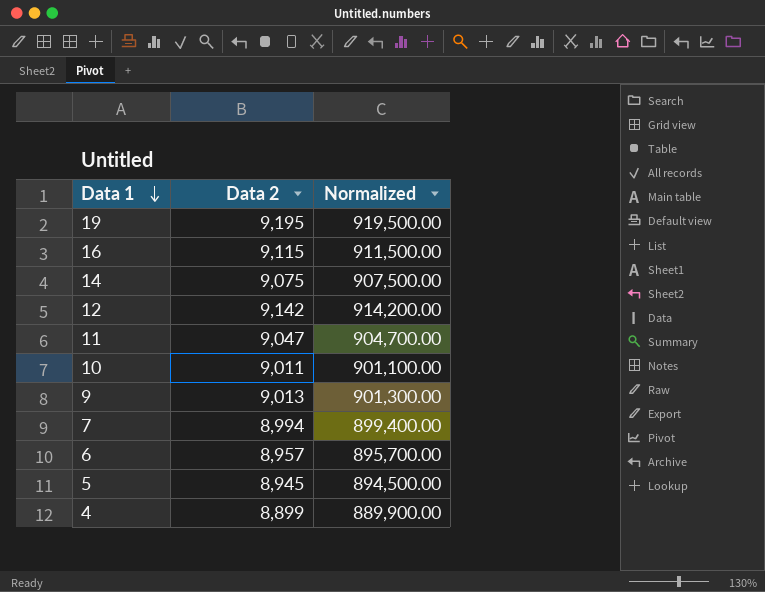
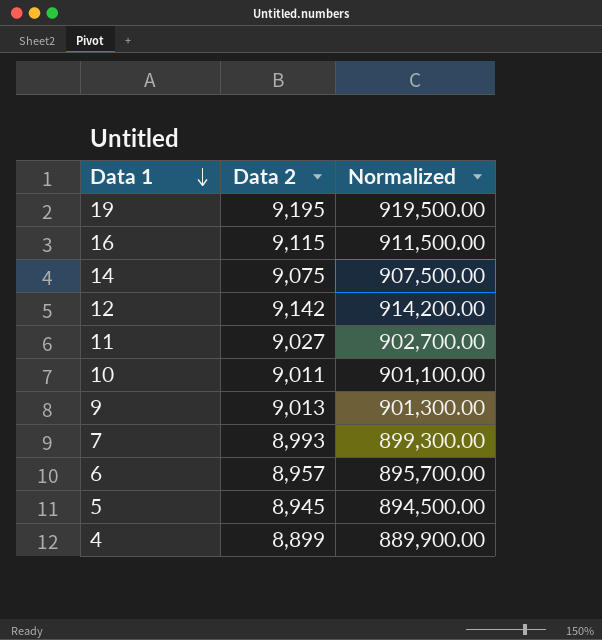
11 | Data 2: 9,047 -> 9,027
11 | Normalized: 904,700.00 -> 902,700.00
7 | Data 2: 8,994 -> 8,993
7 | Normalized: 899,400.00 -> 899,300.00

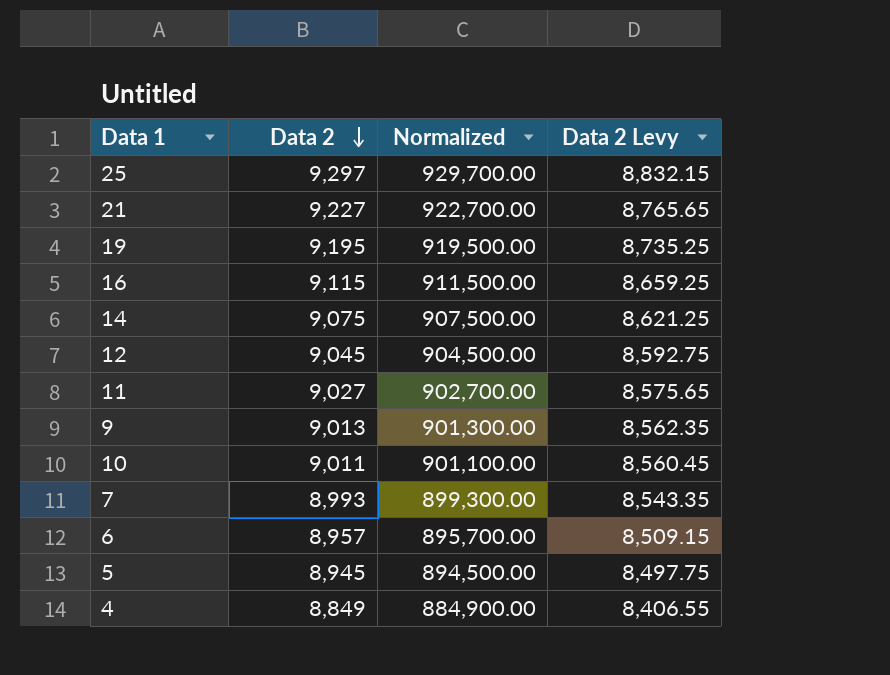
row order: Data 1 descending -> Data 2 descending
column Data 2 Levy | formula: none -> [Data 2] * 0.95
row 25: none -> 9,297 | 929,700.00 | 8,832.15
row 21: none -> 9,227 | 922,700.00 | 8,765.65
12 | Data 2: 9,142 -> 9,045
12 | Normalized: 914,200.00 -> 904,500.00
4 | Data 2: 8,899 -> 8,849
4 | Normalized: 889,900.00 -> 884,900.00

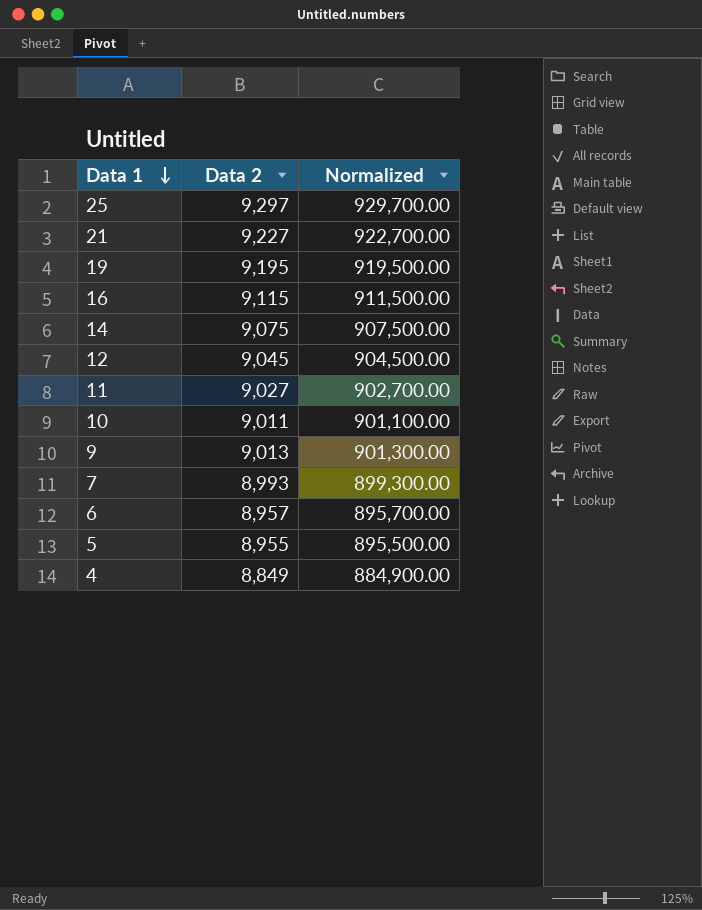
row order: Data 2 descending -> Data 1 descending
column Data 2 Levy | formula: [Data 2] * 0.95 -> none
5 | Data 2: 8,945 -> 8,955
5 | Normalized: 894,500.00 -> 895,500.00

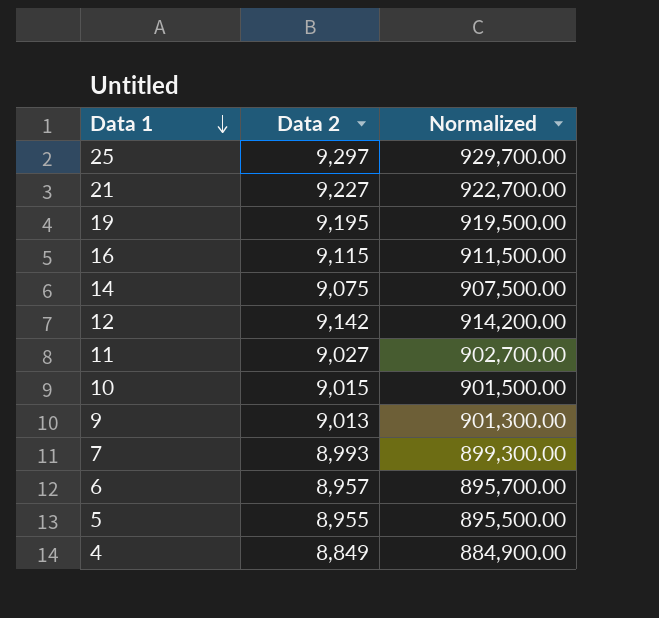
12 | Data 2: 9,045 -> 9,142
12 | Normalized: 904,500.00 -> 914,200.00
10 | Data 2: 9,011 -> 9,015
10 | Normalized: 901,100.00 -> 901,500.00

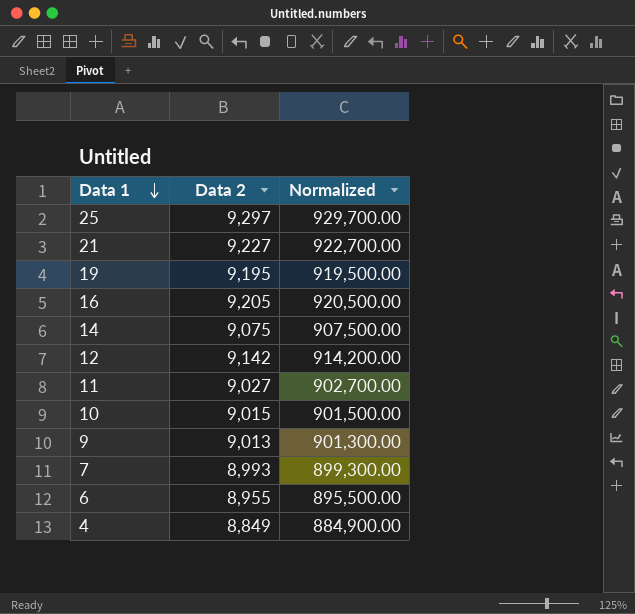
row 5: 8,955 | 895,500.00 -> none
16 | Data 2: 9,115 -> 9,205
16 | Normalized: 911,500.00 -> 920,500.00
6 | Data 2: 8,957 -> 8,955
6 | Normalized: 895,700.00 -> 895,500.00

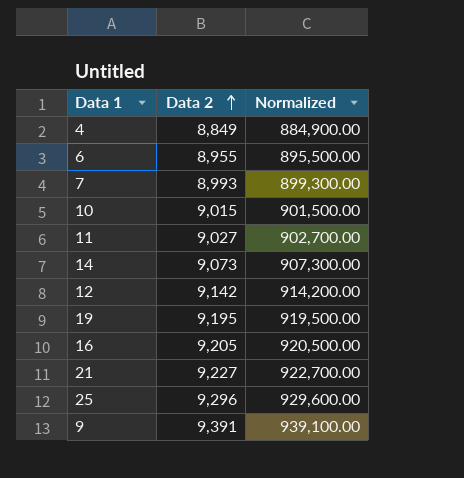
row order: Data 1 descending -> Data 2 ascending
14 | Data 2: 9,075 -> 9,073
14 | Normalized: 907,500.00 -> 907,300.00
25 | Data 2: 9,297 -> 9,296
25 | Normalized: 929,700.00 -> 929,600.00
9 | Data 2: 9,013 -> 9,391
9 | Normalized: 901,300.00 -> 939,100.00

